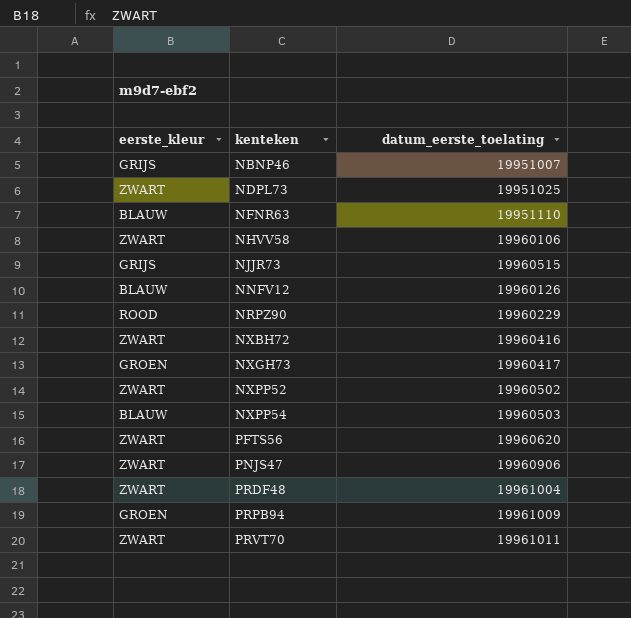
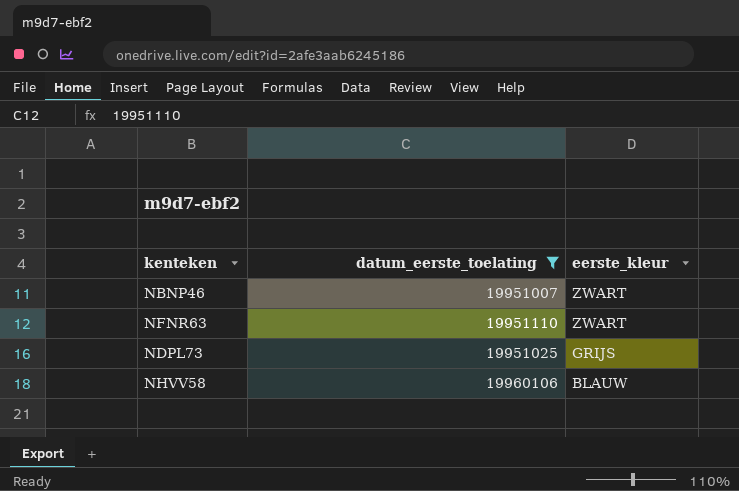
filter: none -> datum_eerste_toelating <= 19960106
row order: kenteken ascending -> eerste_kleur descending
column eerste_kleur | position: 1 -> 3
NBNP46 | eerste_kleur: GRIJS -> ZWART
NFNR63 | eerste_kleur: BLAUW -> ZWART
NDPL73 | eerste_kleur: ZWART -> GRIJS
NHVV58 | eerste_kleur: ZWART -> BLAUW

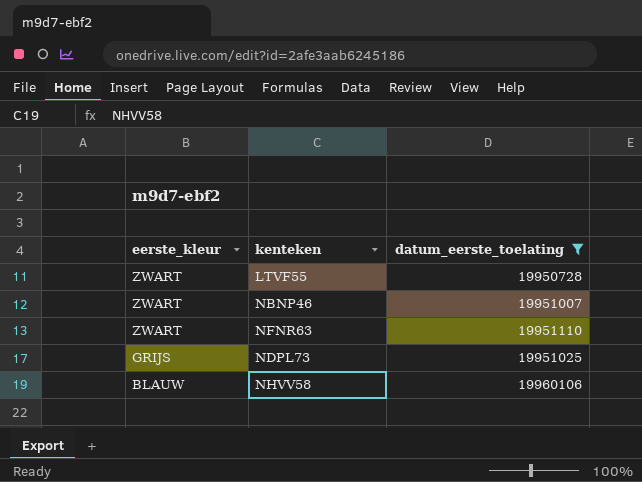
column eerste_kleur | position: 3 -> 1
row LTVF55: none -> ZWART | 19950728

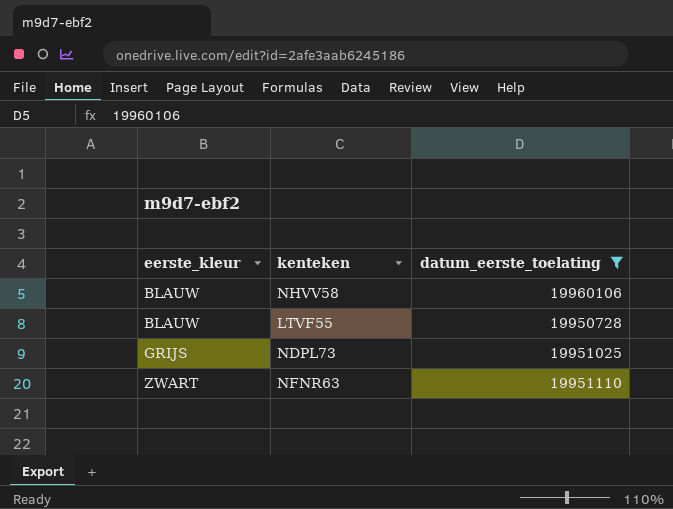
row order: eerste_kleur descending -> eerste_kleur ascending
row NBNP46: ZWART | 19951007 -> none
LTVF55 | eerste_kleur: ZWART -> BLAUW

